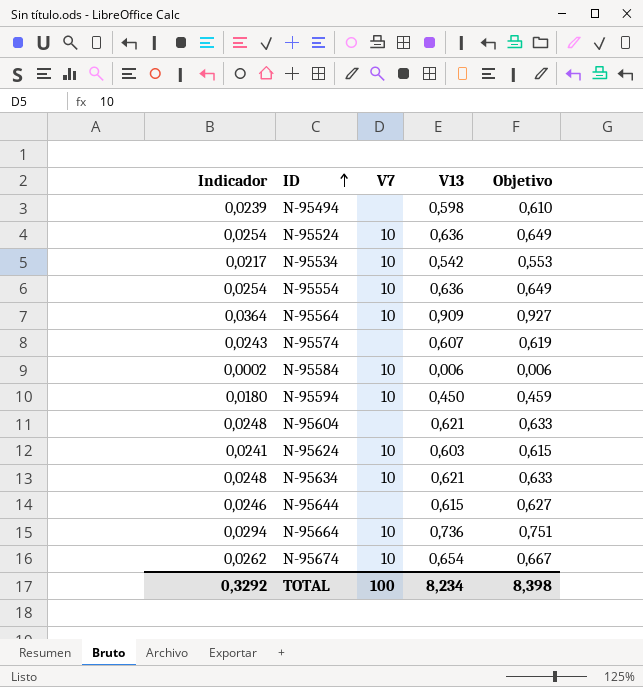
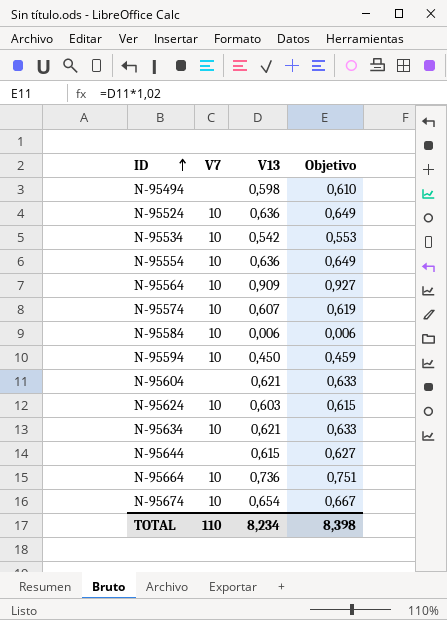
column Indicador | formula: [V13] * 0,04 -> none
N-95574 | V7: none -> 10
TOTAL | V7: 100 -> 110

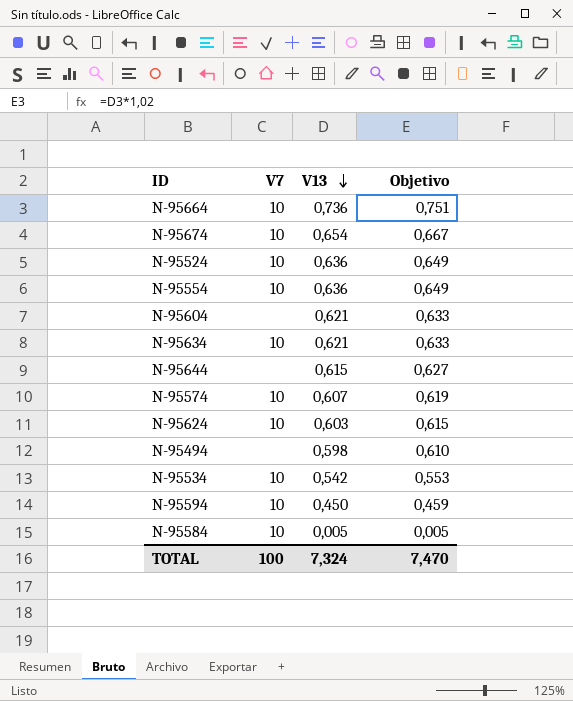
row order: ID ascending -> V13 descending
row N-95564: 10 | 0,909 | 0,927 -> none
N-95584 | V13: 0,006 -> 0,005
N-95584 | Objetivo: 0,006 -> 0,005
TOTAL | V7: 110 -> 100
TOTAL | V13: 8,234 -> 7,324
TOTAL | Objetivo: 8,398 -> 7,470

